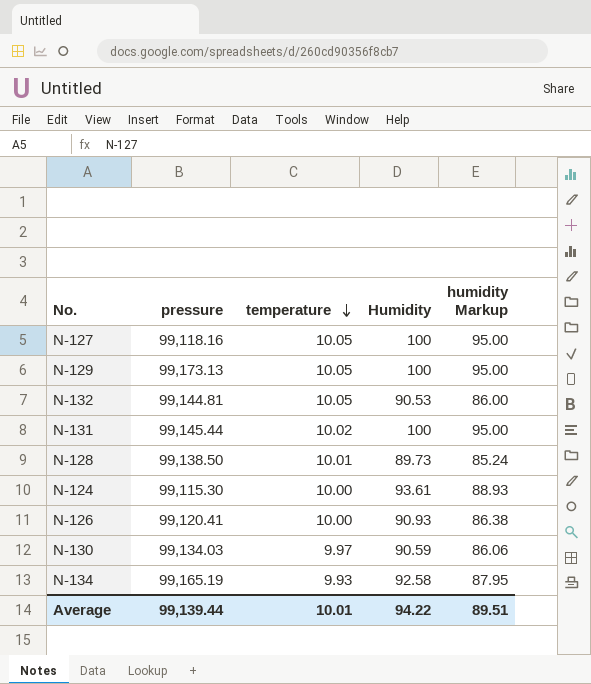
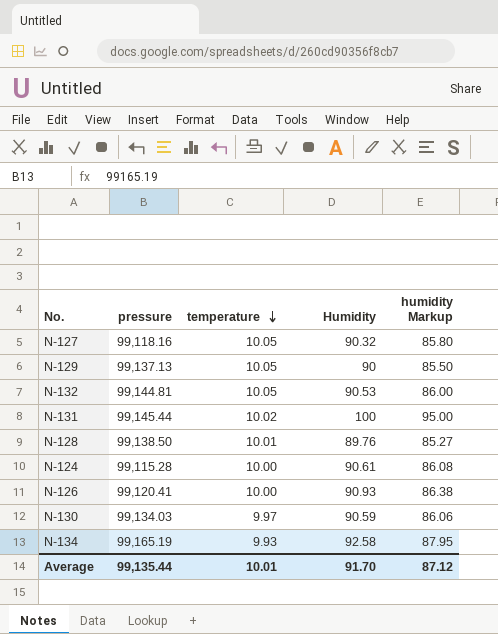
N-127 | Humidity: 100 -> 90.32
N-127 | humidity Markup: 95.00 -> 85.80
N-129 | pressure: 99,173.13 -> 99,137.13
N-129 | Humidity: 100 -> 90
N-129 | humidity Markup: 95.00 -> 85.50
N-128 | Humidity: 89.73 -> 89.76
N-128 | humidity Markup: 85.24 -> 85.27
N-124 | pressure: 99,115.30 -> 99,115.28
N-124 | Humidity: 93.61 -> 90.61
N-124 | humidity Markup: 88.93 -> 86.08
Average | pressure: 99,139.44 -> 99,135.44
Average | Humidity: 94.22 -> 91.70
Average | humidity Markup: 89.51 -> 87.12

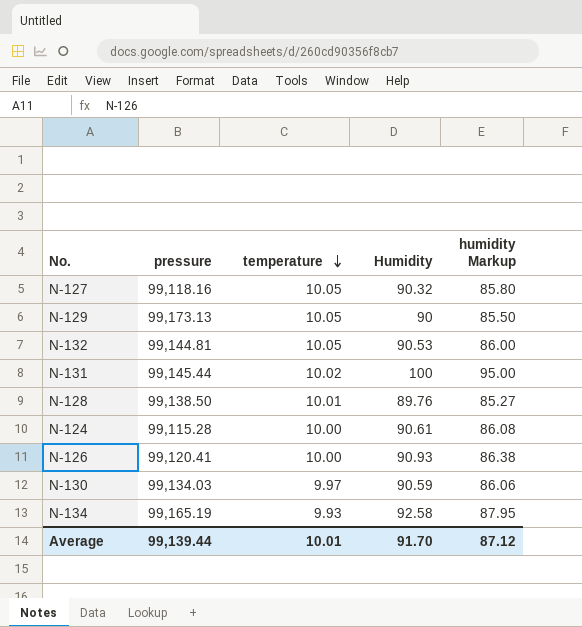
N-129 | pressure: 99,137.13 -> 99,173.13
Average | pressure: 99,135.44 -> 99,139.44

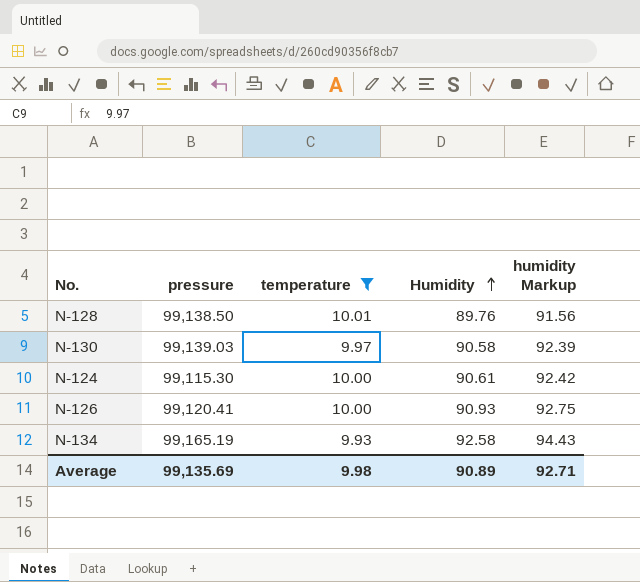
filter: none -> temperature <= 10.01
row order: temperature descending -> Humidity ascending
column humidity Markup | formula: [Humidity] * 0.95 -> [Humidity] * 1.02
N-130 | pressure: 99,134.03 -> 99,139.03
N-130 | Humidity: 90.59 -> 90.58
N-124 | pressure: 99,115.28 -> 99,115.30
Average | pressure: 99,139.44 -> 99,135.69
Average | temperature: 10.01 -> 9.98
Average | Humidity: 91.70 -> 90.89
Average | humidity Markup: 87.12 -> 92.71

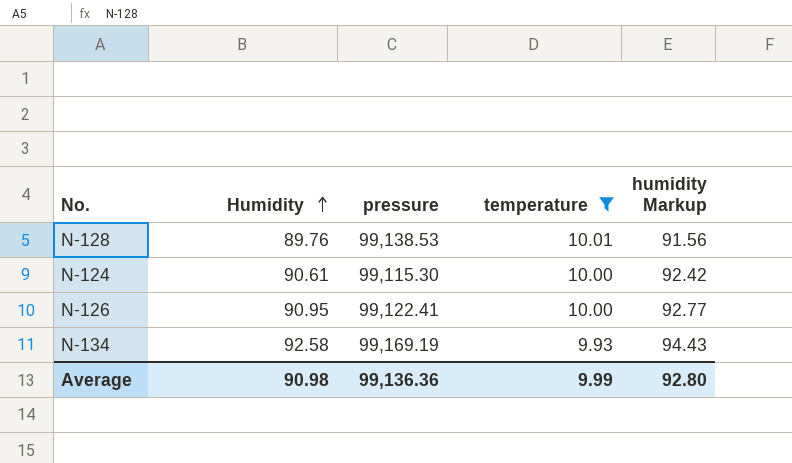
column Humidity | position: 4 -> 2
row N-130: 99,139.03 | 9.97 | 90.58 | 92.39 -> none
N-128 | pressure: 99,138.50 -> 99,138.53
N-126 | Humidity: 90.93 -> 90.95
N-126 | pressure: 99,120.41 -> 99,122.41
N-126 | humidity Markup: 92.75 -> 92.77
N-134 | pressure: 99,165.19 -> 99,169.19
Average | Humidity: 90.89 -> 90.98
Average | pressure: 99,135.69 -> 99,136.36
Average | temperature: 9.98 -> 9.99
Average | humidity Markup: 92.71 -> 92.80

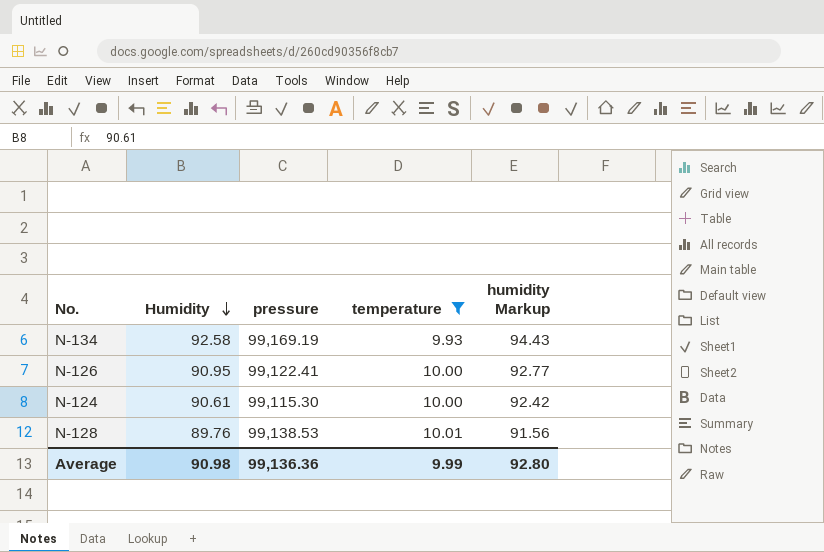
row order: Humidity ascending -> Humidity descending

